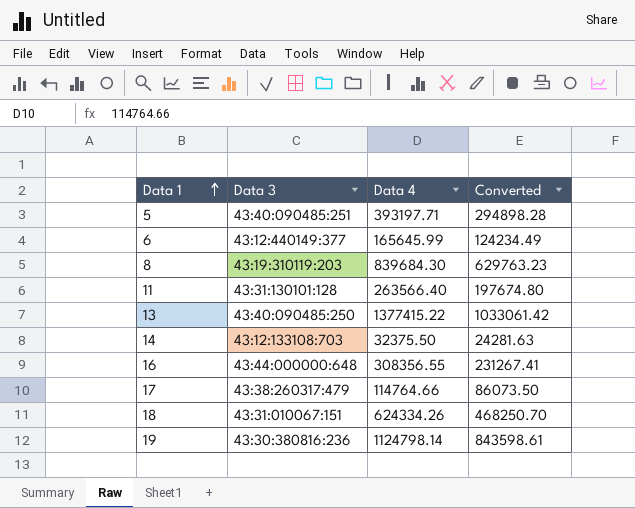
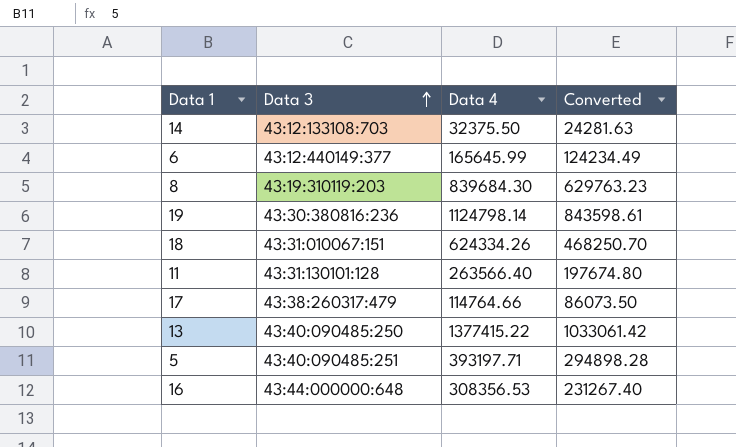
row order: Data 1 ascending -> Data 3 ascending
16 | Data 4: 308356.55 -> 308356.53
16 | Converted: 231267.41 -> 231267.40

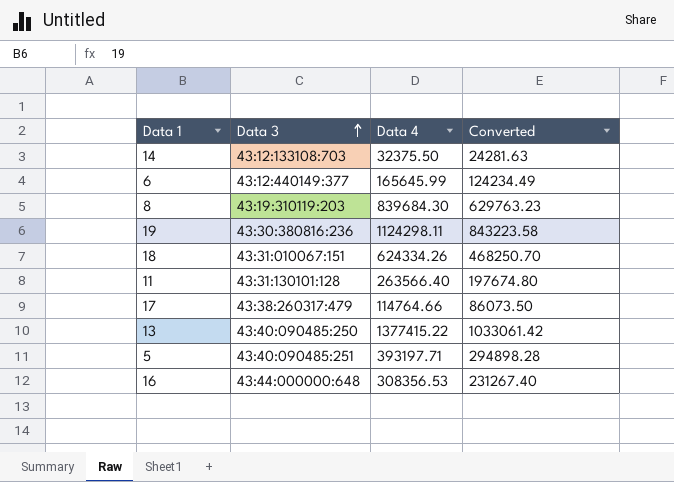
19 | Data 4: 1124798.14 -> 1124298.11
19 | Converted: 843598.61 -> 843223.58

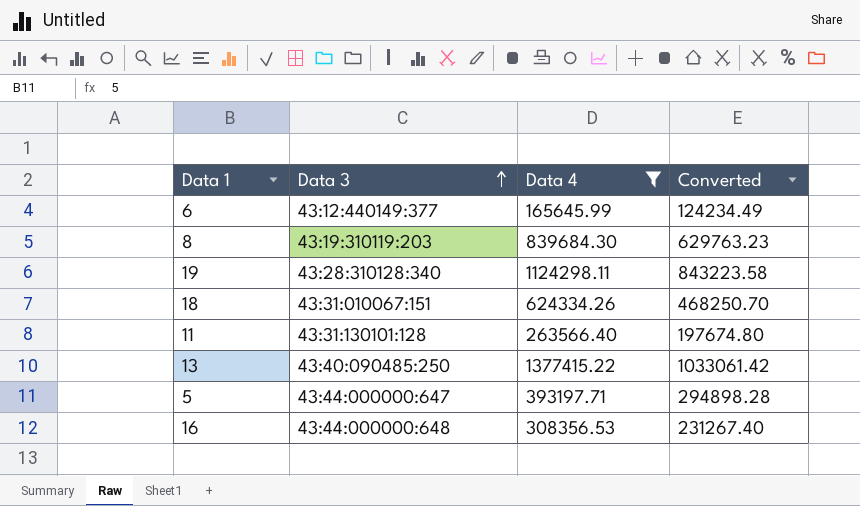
filter: none -> Data 4 >= 165645.99
19 | Data 3: 43:30:380816:236 -> 43:28:310128:340
5 | Data 3: 43:40:090485:251 -> 43:44:000000:647

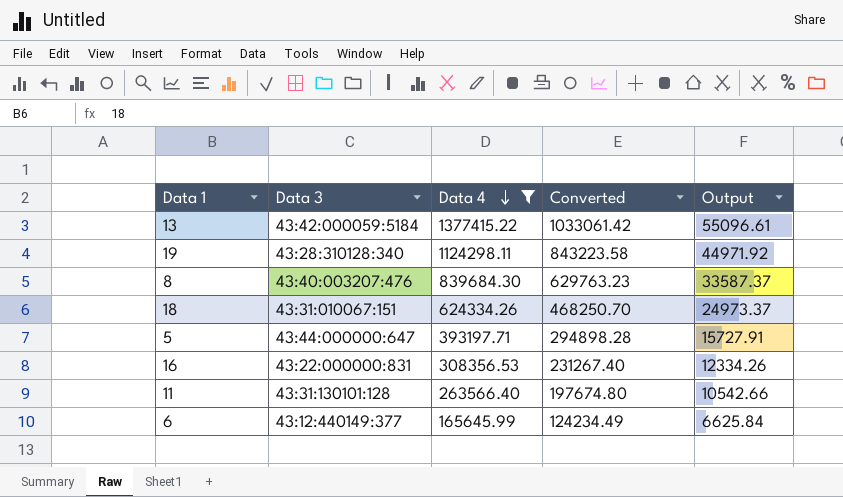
row order: Data 3 ascending -> Data 4 descending
column Output | formula: none -> [Data 4] * 0.04
13 | Data 3: 43:40:090485:250 -> 43:42:000059:5184
8 | Data 3: 43:19:310119:203 -> 43:40:003207:476
16 | Data 3: 43:44:000000:648 -> 43:22:000000:831

